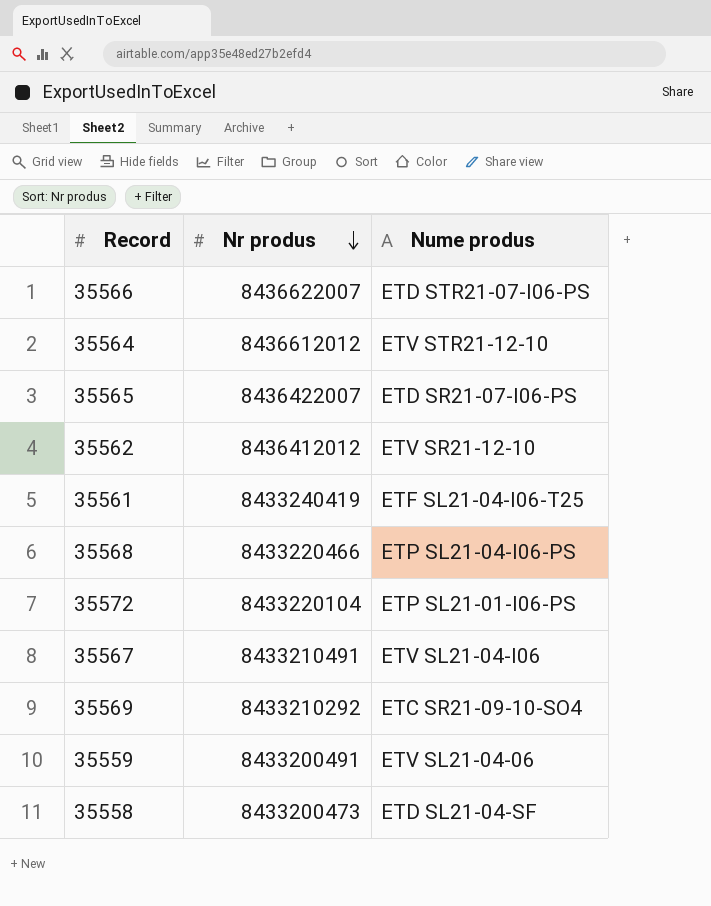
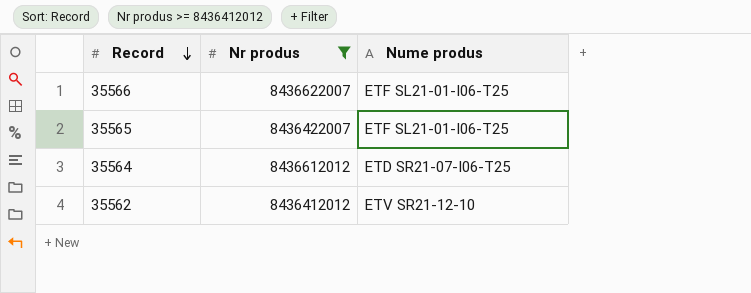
filter: none -> Nr produs >= 8436412012
row order: Nr produs descending -> Record descending
35566 | Nume produs: ETD STR21-07-I06-PS -> ETF SL21-01-I06-T25
35565 | Nume produs: ETD SR21-07-I06-PS -> ETF SL21-01-I06-T25
35564 | Nume produs: ETV STR21-12-10 -> ETD SR21-07-I06-T25

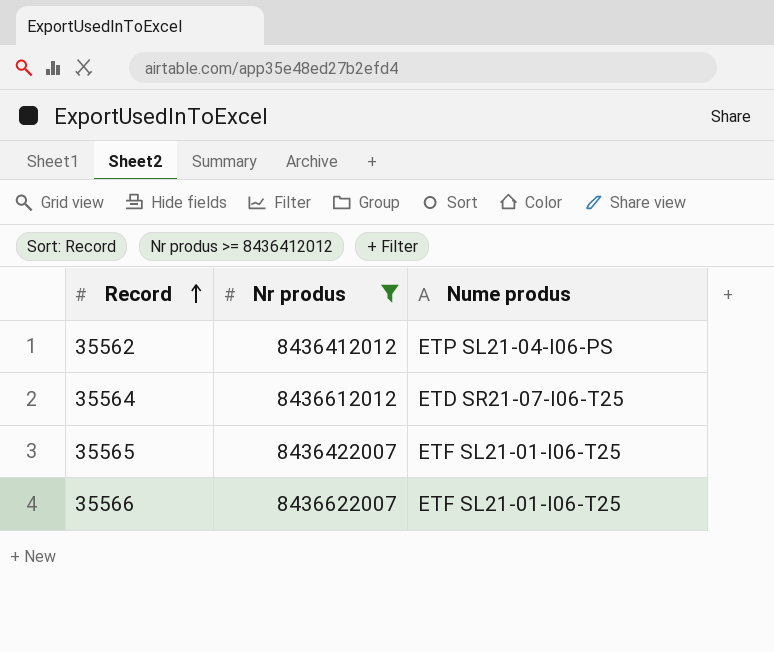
row order: Record descending -> Record ascending
35562 | Nume produs: ETV SR21-12-10 -> ETP SL21-04-I06-PS

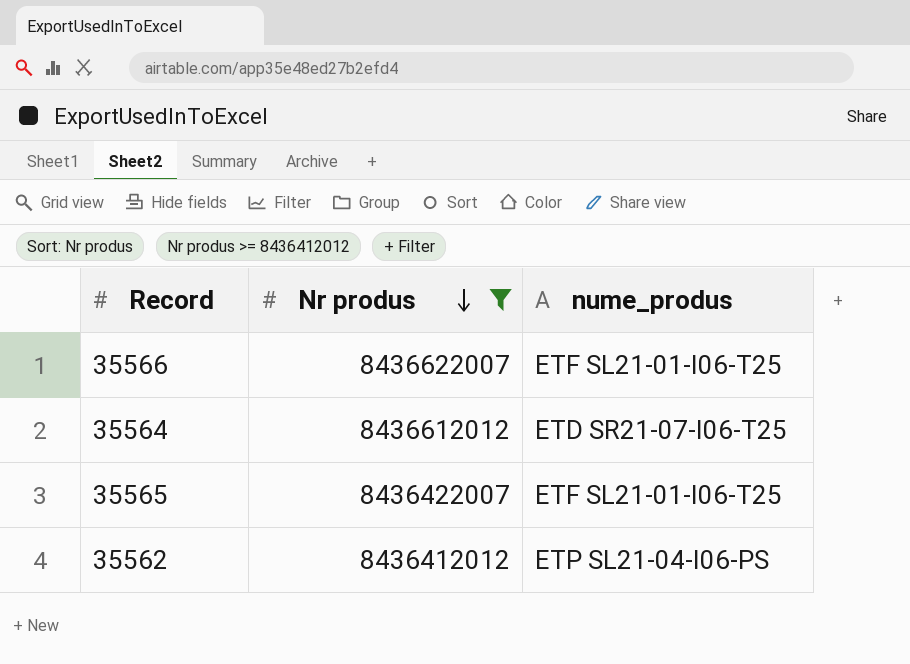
row order: Record ascending -> Nr produs descending
column name: Nume produs -> nume_produs

